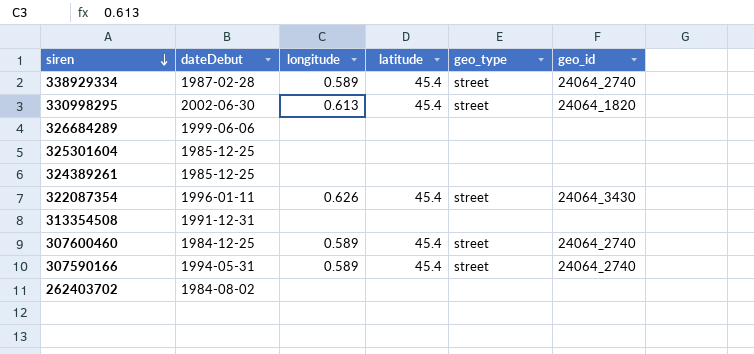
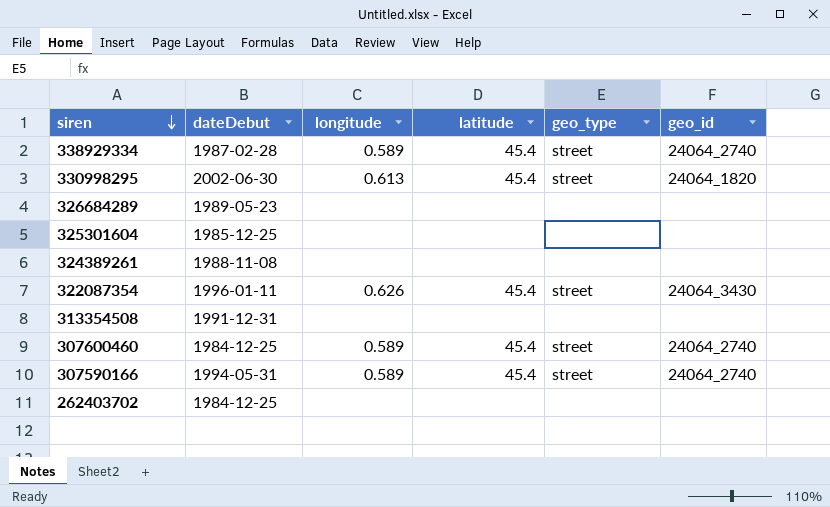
326684289 | dateDebut: 1999-06-06 -> 1989-05-23
324389261 | dateDebut: 1985-12-25 -> 1988-11-08
262403702 | dateDebut: 1984-08-02 -> 1984-12-25

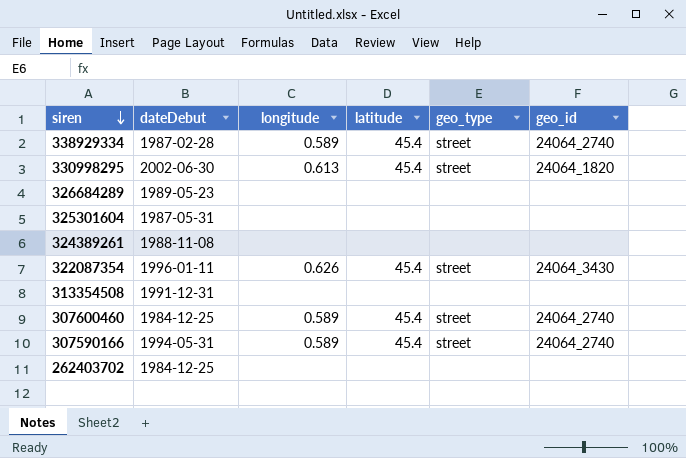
325301604 | dateDebut: 1985-12-25 -> 1987-05-31

